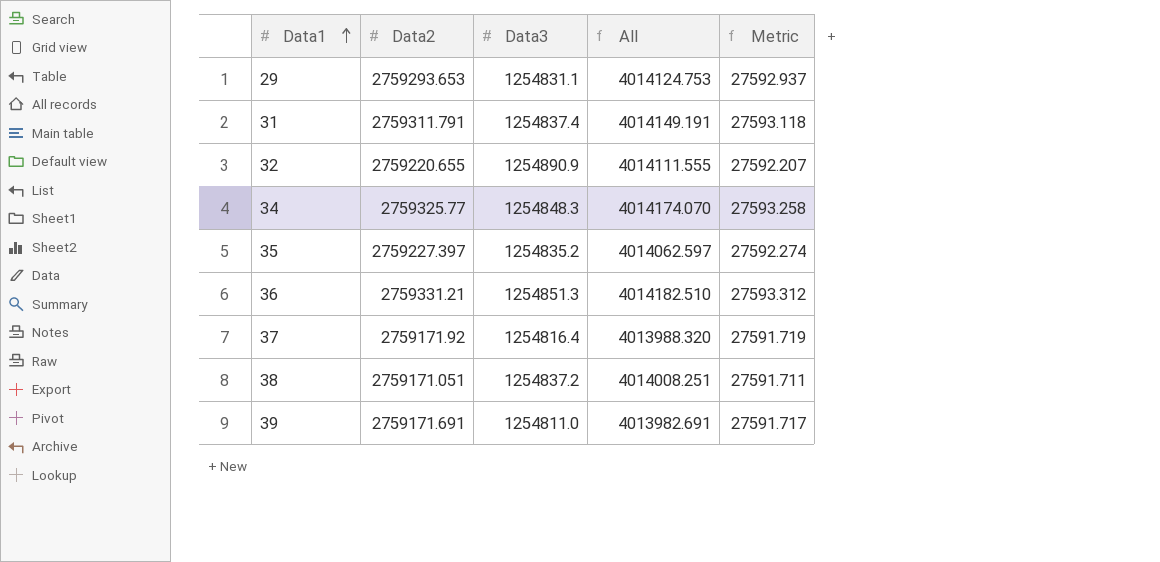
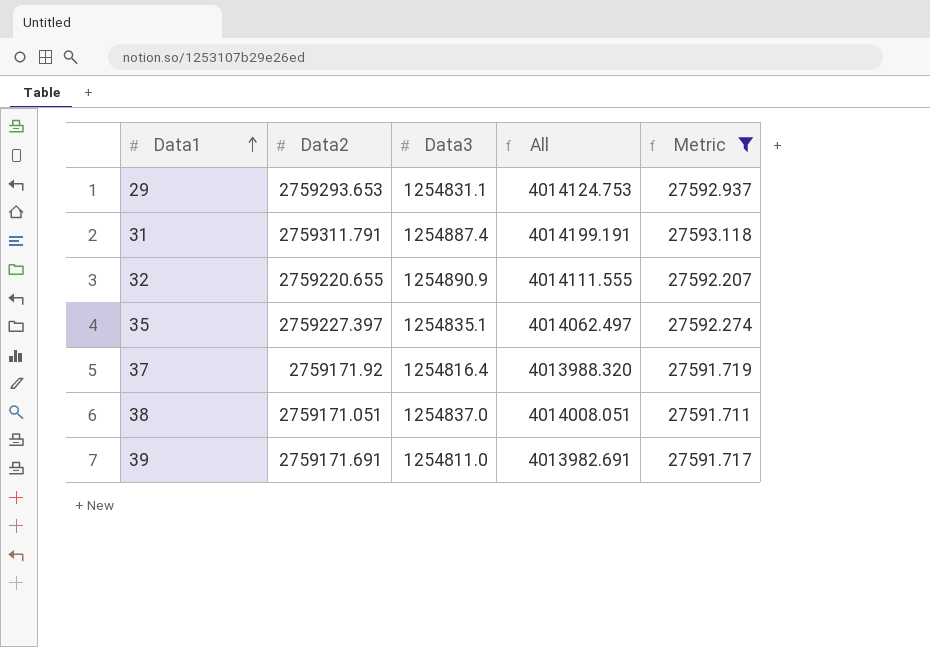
filter: none -> Metric <= 27593.118
31 | Data3: 1254837.4 -> 1254887.4
31 | All: 4014149.191 -> 4014199.191
35 | Data3: 1254835.2 -> 1254835.1
35 | All: 4014062.597 -> 4014062.497
38 | Data3: 1254837.2 -> 1254837.0
38 | All: 4014008.251 -> 4014008.051

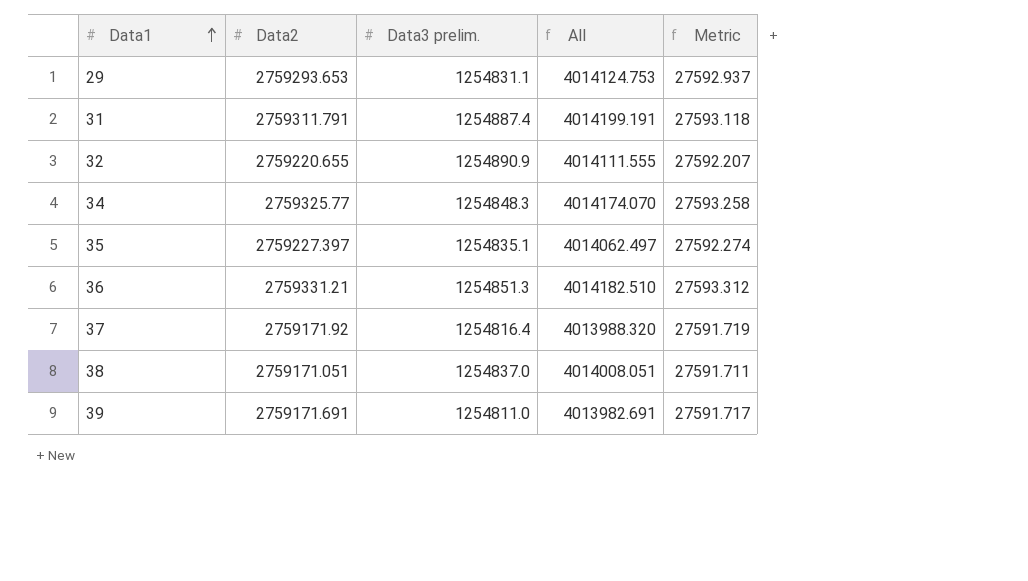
filter: Metric <= 27593.118 -> none
column name: Data3 -> Data3 prelim.

